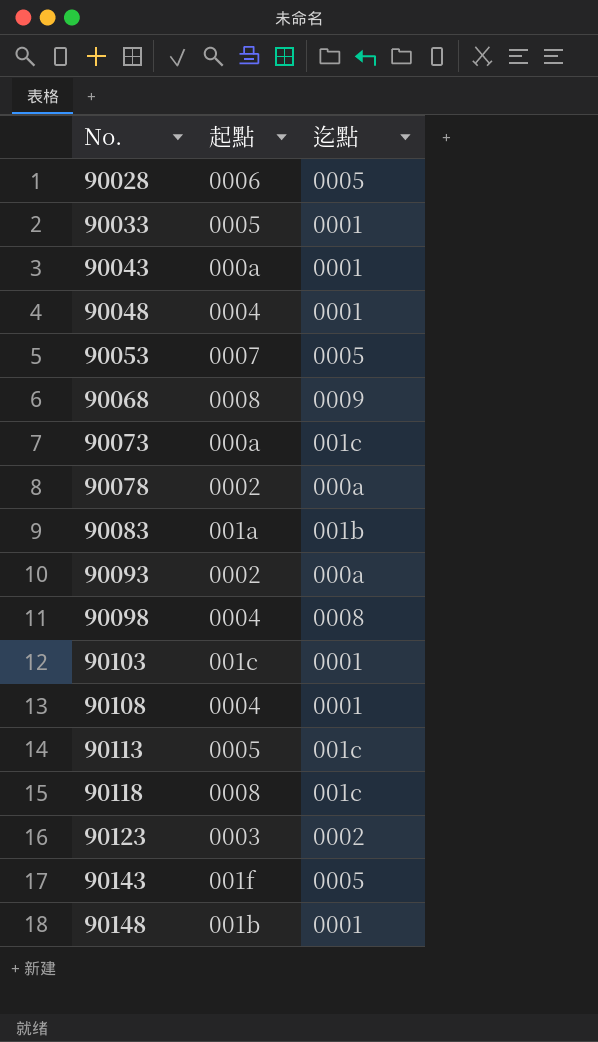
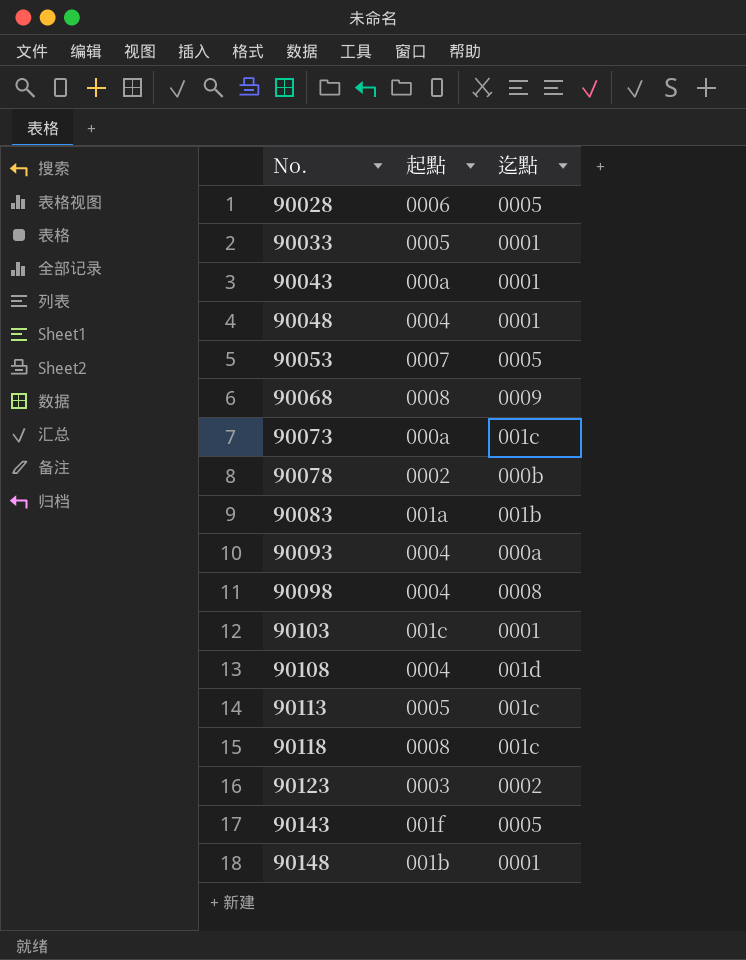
90078 | 迄點: 000a -> 000b
90093 | 起點: 0002 -> 0004
90108 | 迄點: 0001 -> 001d

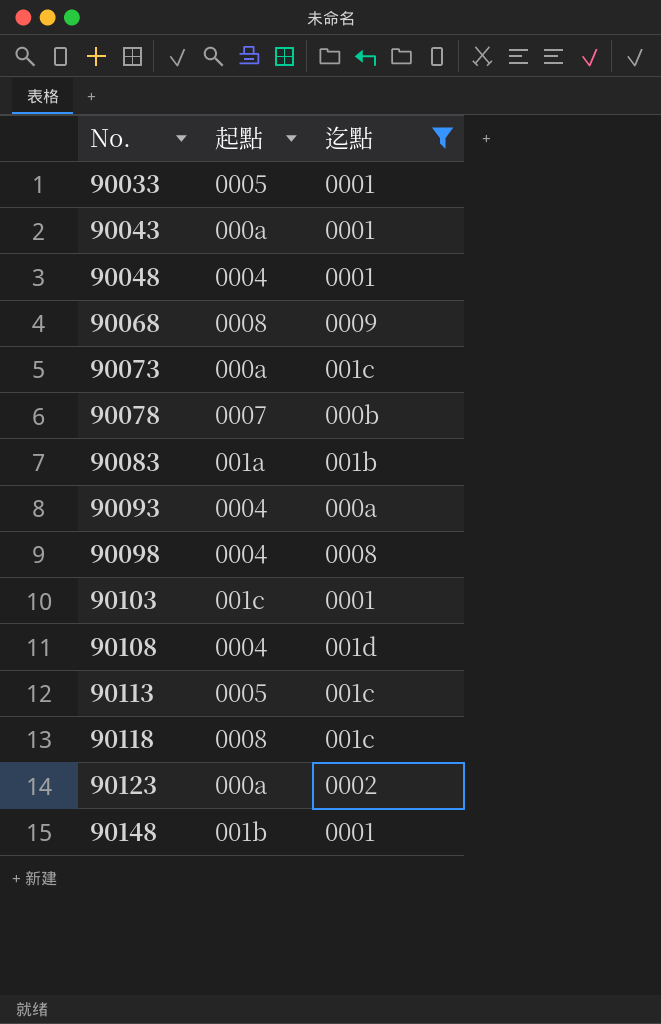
filter: none -> 迄點 != 0005
90078 | 起點: 0002 -> 0007
90123 | 起點: 0003 -> 000a

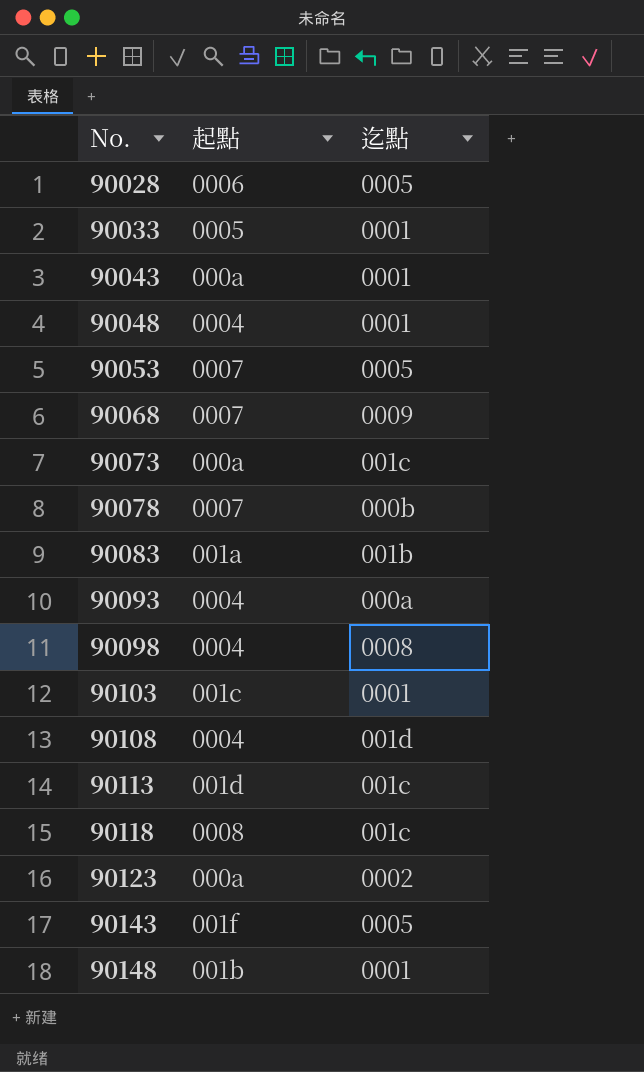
filter: 迄點 != 0005 -> none
90068 | 起點: 0008 -> 0007
90113 | 起點: 0005 -> 001d

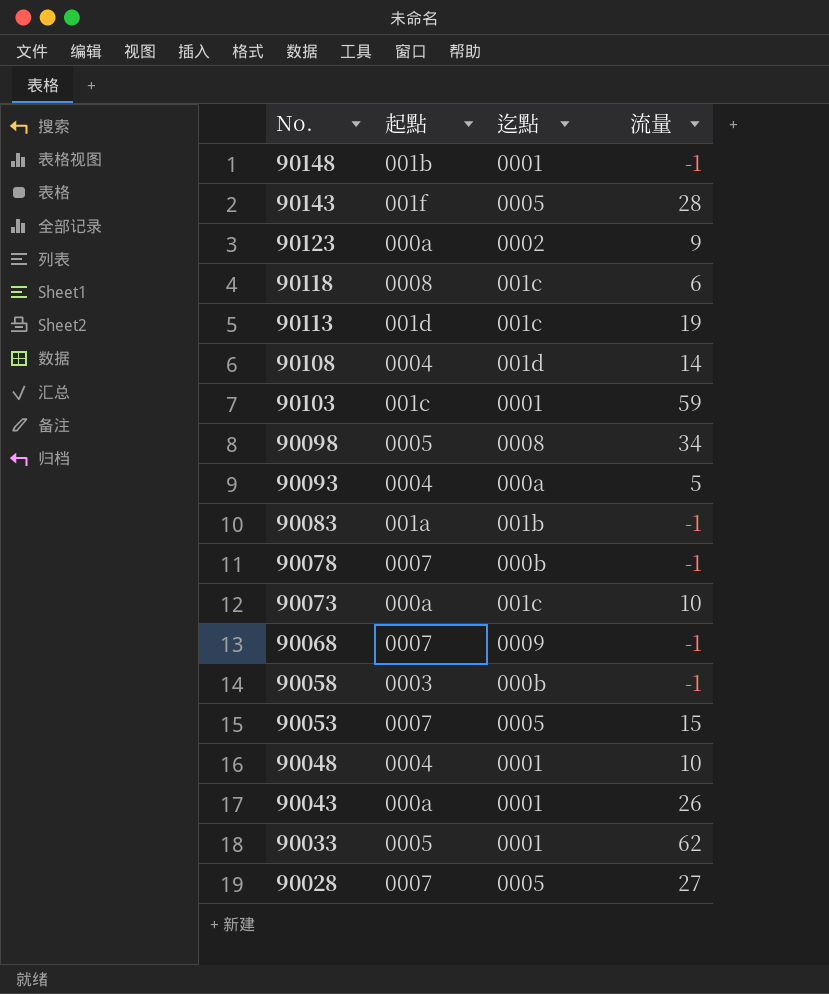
row order: No. ascending -> No. descending
column 流量 | position: none -> 4
90098 | 起點: 0004 -> 0005
row 90058: none -> 0003 | 000b | -1
90028 | 起點: 0006 -> 0007

